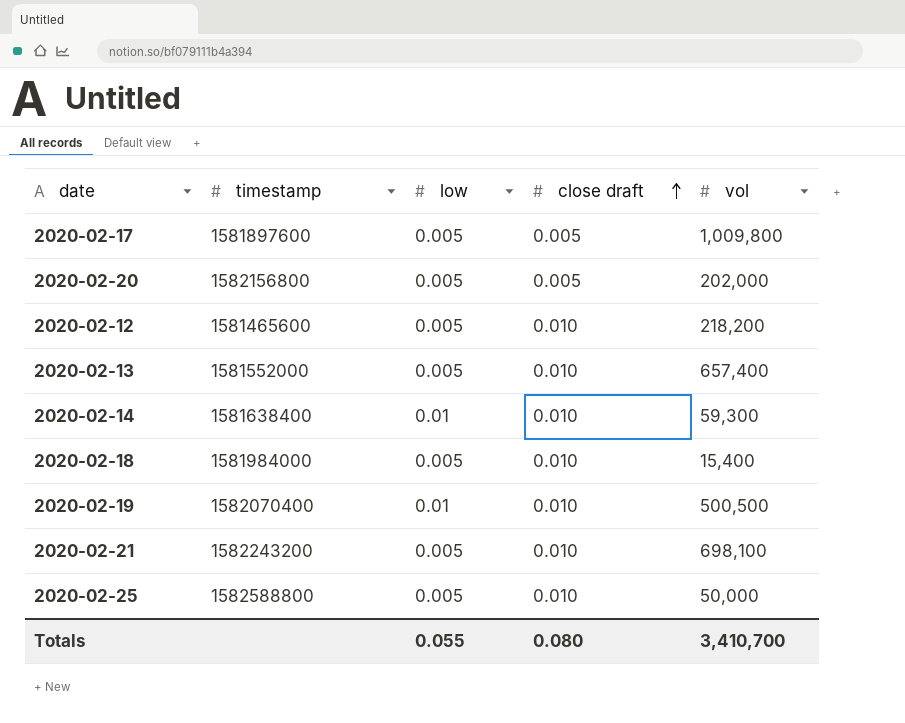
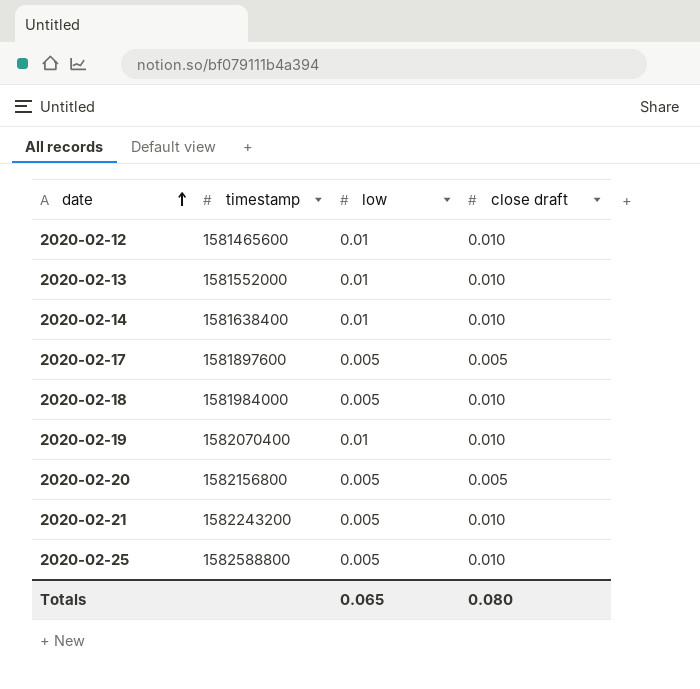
row order: close draft ascending -> date ascending
column vol | position: 5 -> none
2020-02-12 | low: 0.005 -> 0.01
2020-02-13 | low: 0.005 -> 0.01
Totals | low: 0.055 -> 0.065

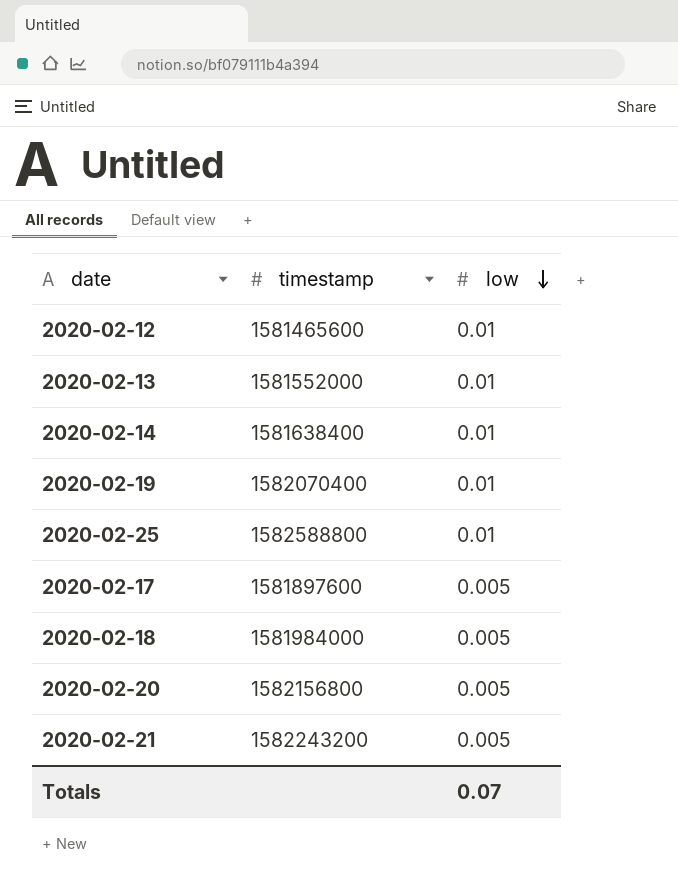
row order: date ascending -> low descending
column close draft | position: 4 -> none
2020-02-25 | low: 0.005 -> 0.01
Totals | low: 0.065 -> 0.07

